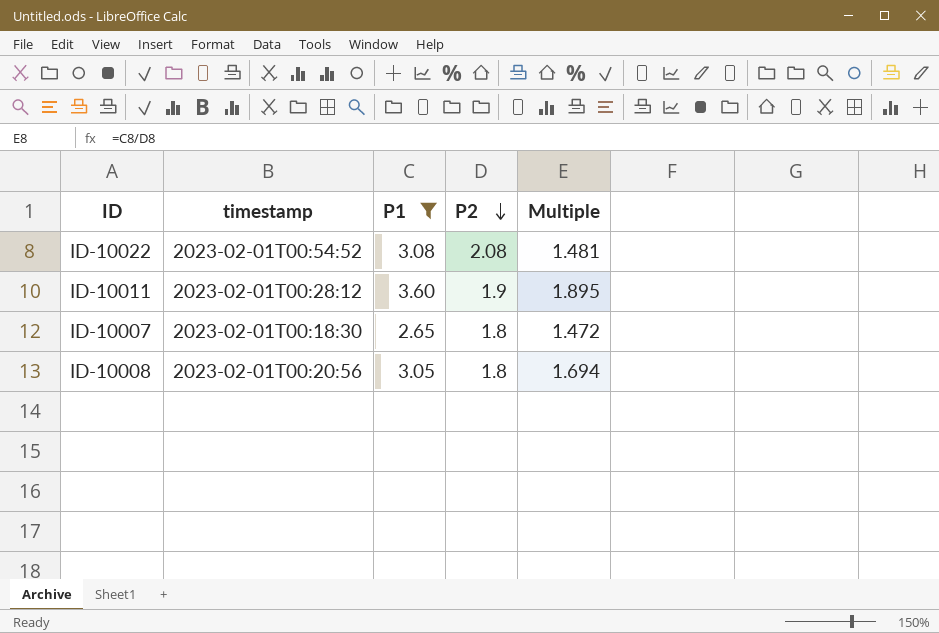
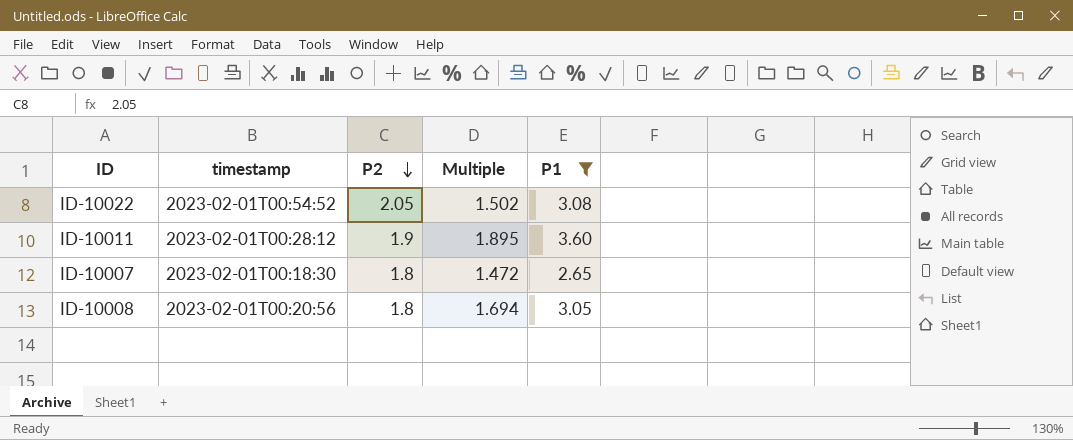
column P1 | position: 3 -> 5
ID-10022 | P2: 2.08 -> 2.05
ID-10022 | Multiple: 1.481 -> 1.502

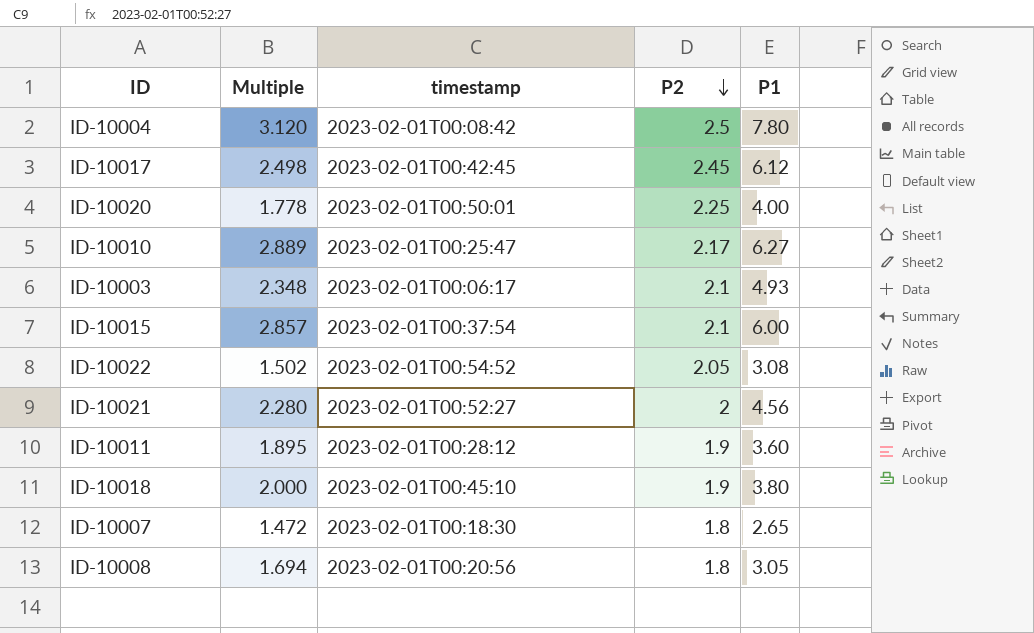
filter: P1 <= 3.60 -> none
column Multiple | position: 4 -> 2

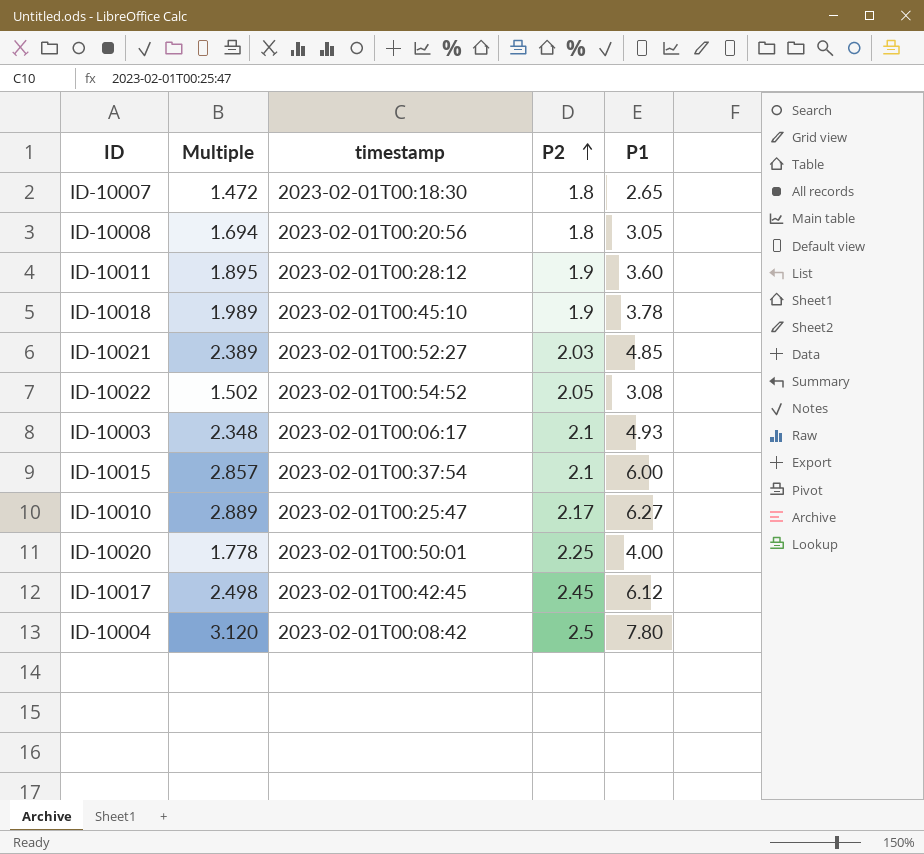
row order: P2 descending -> P2 ascending
ID-10018 | Multiple: 2.000 -> 1.989
ID-10018 | P1: 3.80 -> 3.78
ID-10021 | Multiple: 2.280 -> 2.389
ID-10021 | P2: 2 -> 2.03
ID-10021 | P1: 4.56 -> 4.85

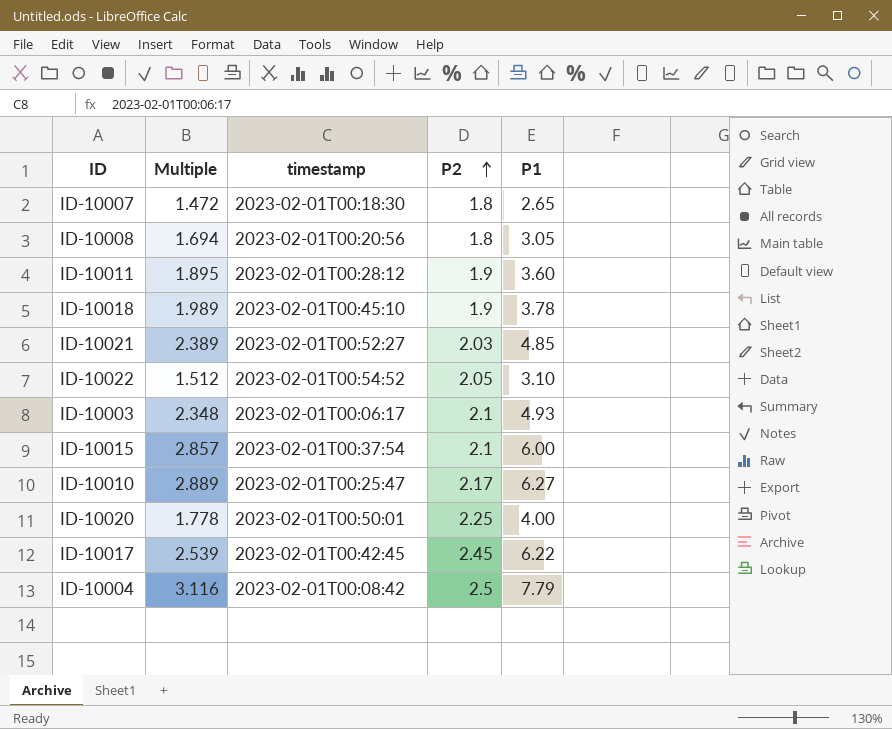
ID-10022 | Multiple: 1.502 -> 1.512
ID-10022 | P1: 3.08 -> 3.10
ID-10017 | Multiple: 2.498 -> 2.539
ID-10017 | P1: 6.12 -> 6.22
ID-10004 | Multiple: 3.120 -> 3.116
ID-10004 | P1: 7.80 -> 7.79

